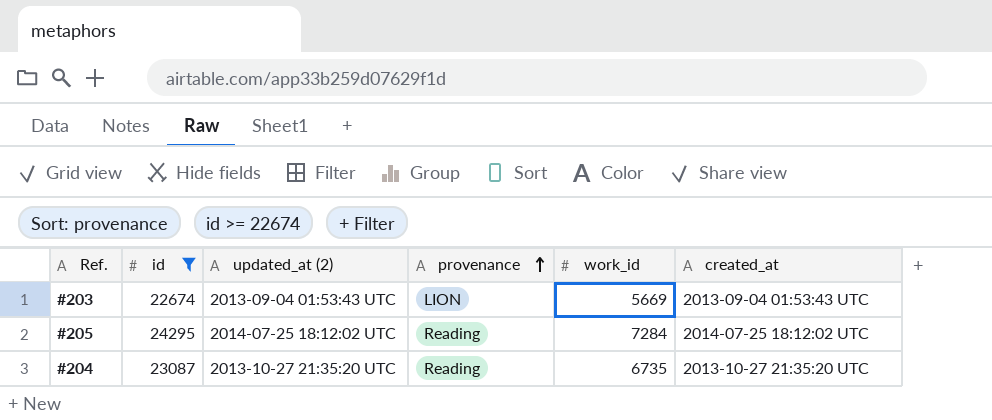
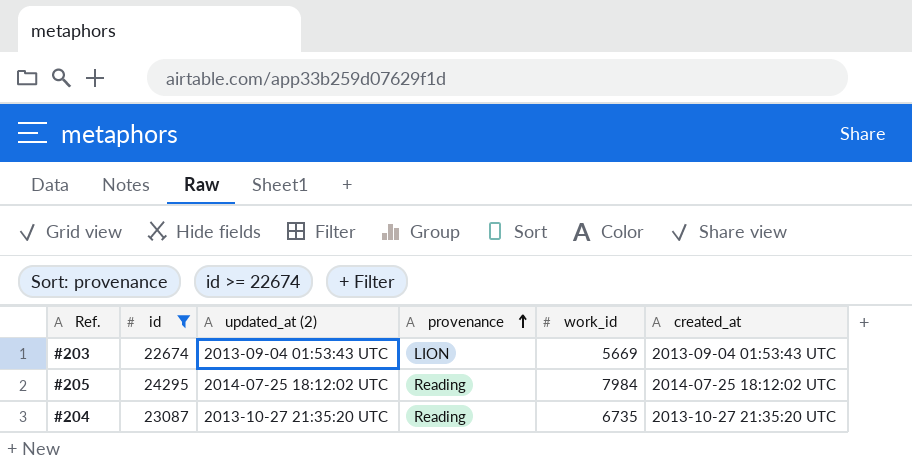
#205 | work_id: 7284 -> 7984

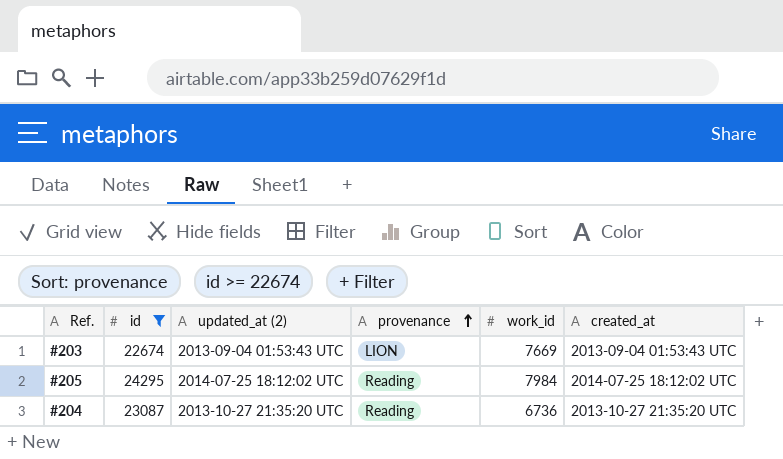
#203 | work_id: 5669 -> 7669
#204 | work_id: 6735 -> 6736

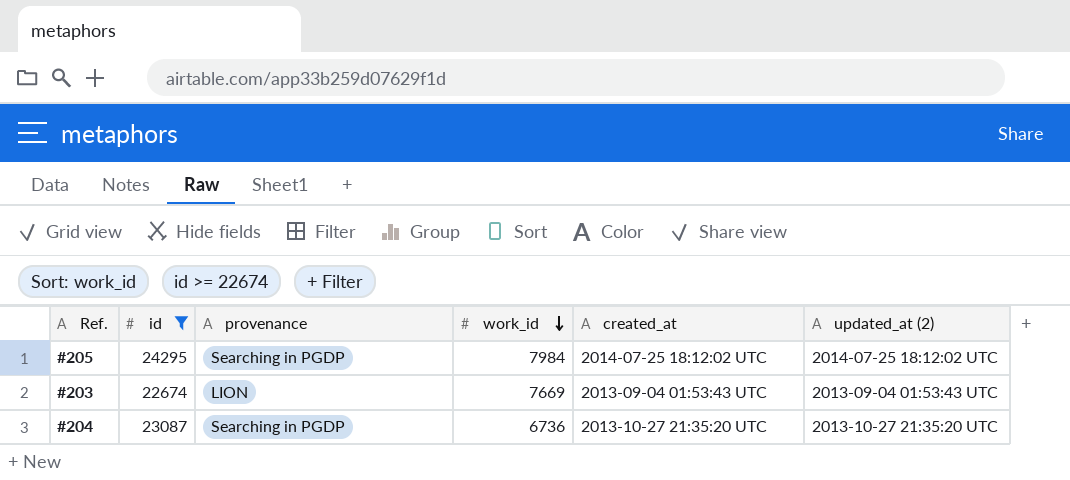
row order: provenance ascending -> work_id descending
column updated_at (2) | position: 3 -> 6
#205 | provenance: Reading -> Searching in PGDP
#204 | provenance: Reading -> Searching in PGDP

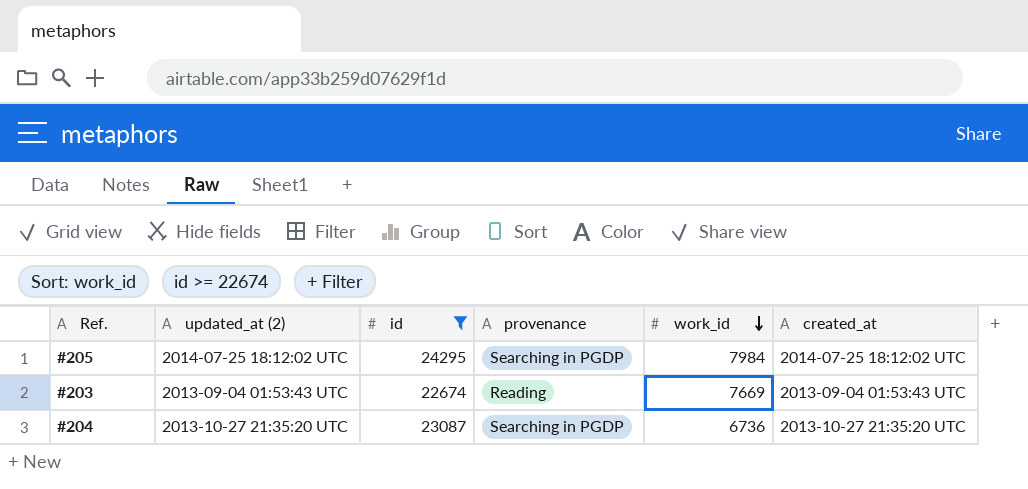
column updated_at (2) | position: 6 -> 2
#203 | provenance: LION -> Reading

